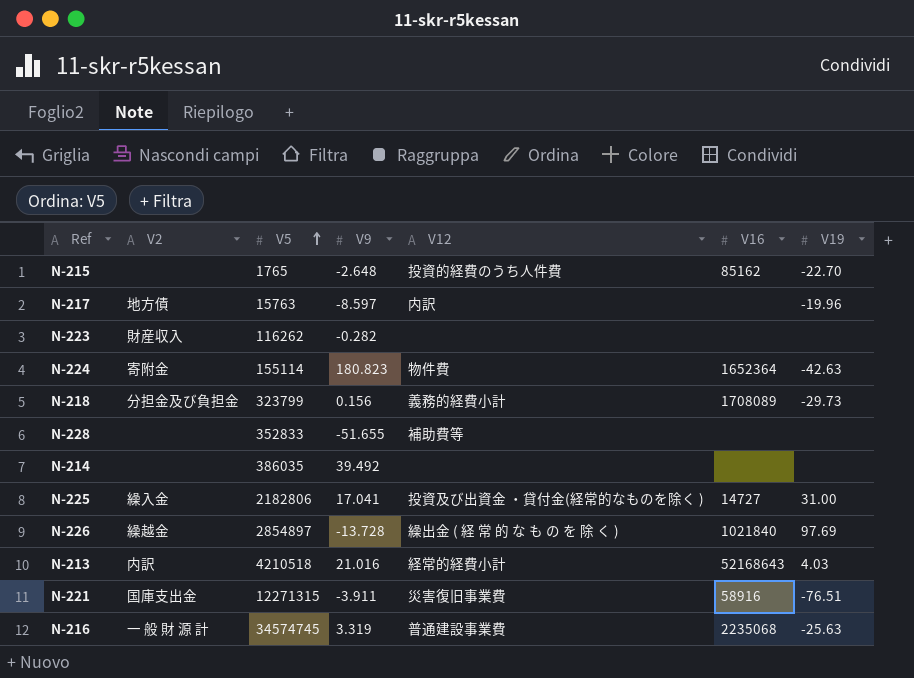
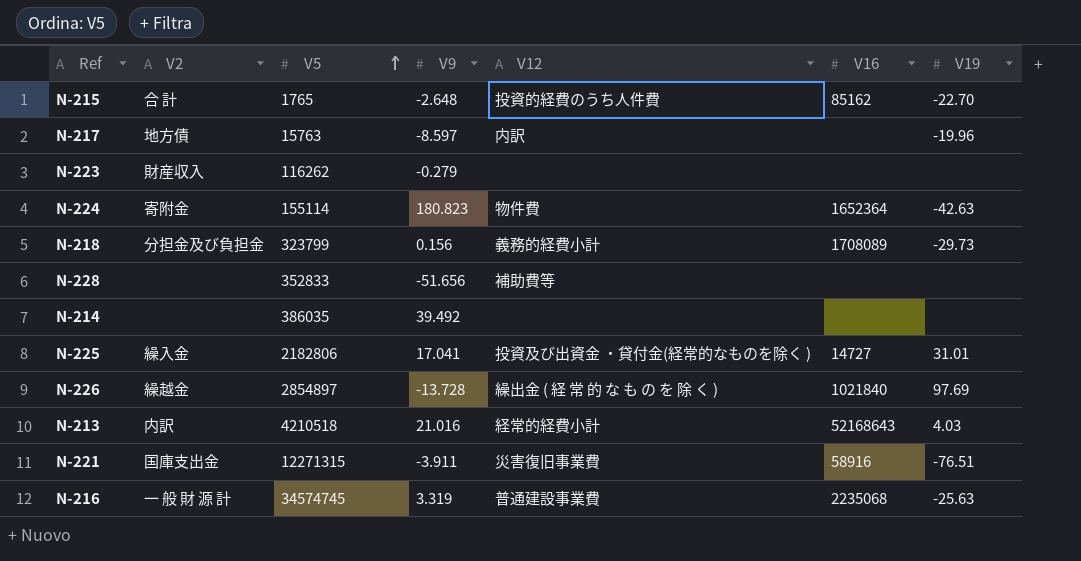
N-215 | V2: none -> 合 計
N-223 | V9: -0.282 -> -0.279
N-228 | V9: -51.655 -> -51.656
N-225 | V19: 31.00 -> 31.01

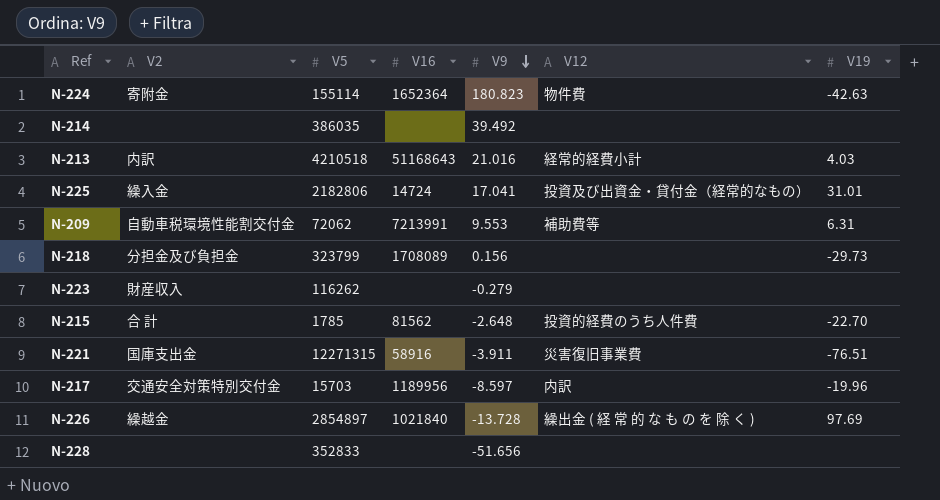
row order: V5 ascending -> V9 descending
column V16 | position: 6 -> 4
row N-216: 一 般 財 源 計 | 34574745 | 3.319 | 普通建設事業費 | 2235068 | -25.63 -> none
N-213 | V16: 52168643 -> 51168643
N-225 | V16: 14727 -> 14724
N-225 | V12: 投資及び出資金 ・貸付金(経常的なものを除く ) -> 投資及び出資金・貸付金（経常的なもの）
row N-209: none -> 自動車税環境性能割交付金 | 72062 | 7213991 | 9.553 | 補助費等 | 6.31
N-218 | V12: 義務的経費小計 -> none
N-215 | V5: 1765 -> 1785
N-215 | V16: 85162 -> 81562
N-217 | V2: 地方債 -> 交通安全対策特別交付金
N-217 | V5: 15763 -> 15703
N-217 | V16: none -> 1189956
N-228 | V12: 補助費等 -> none

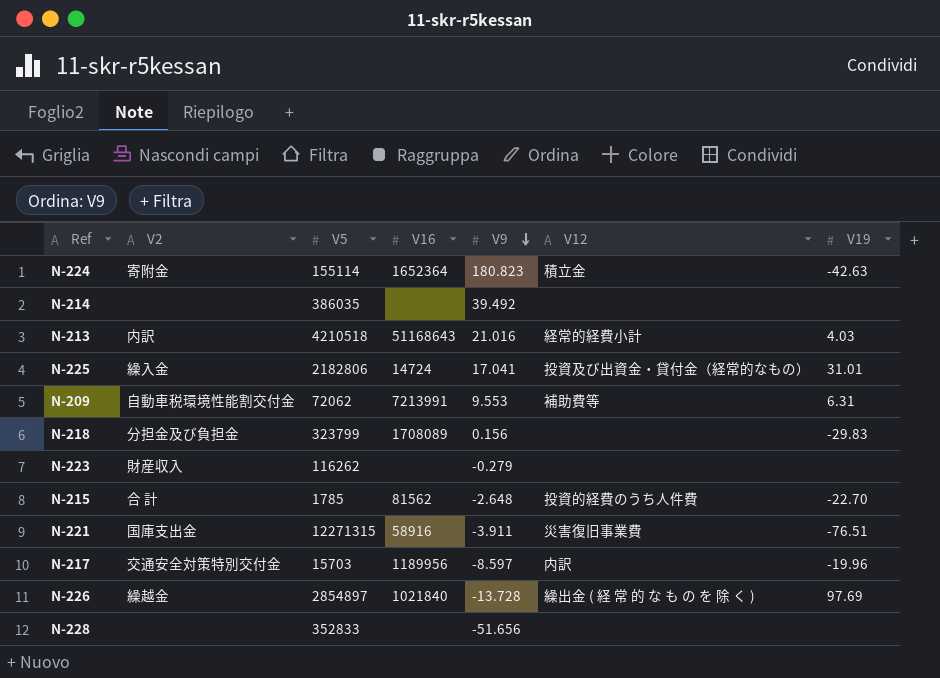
N-224 | V12: 物件費 -> 積立金
N-218 | V19: -29.73 -> -29.83

